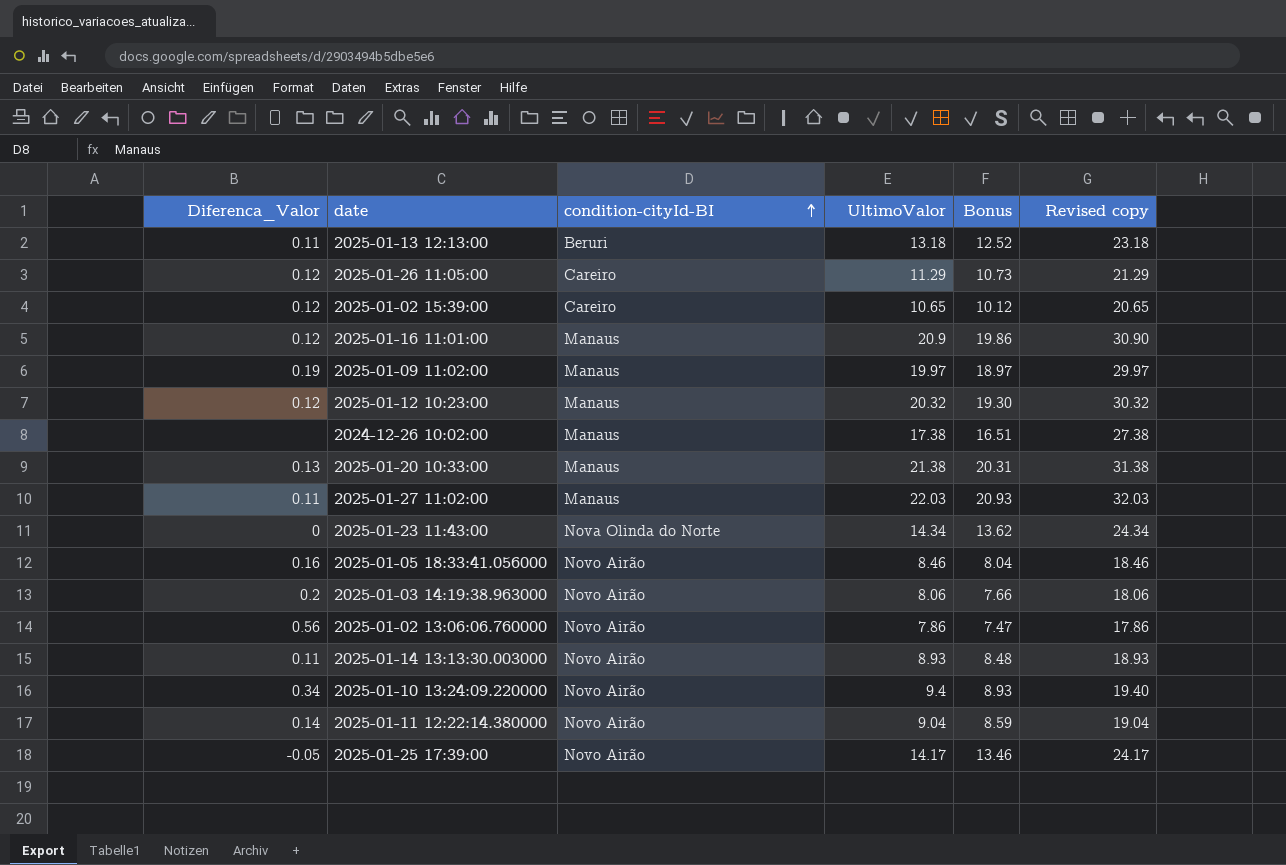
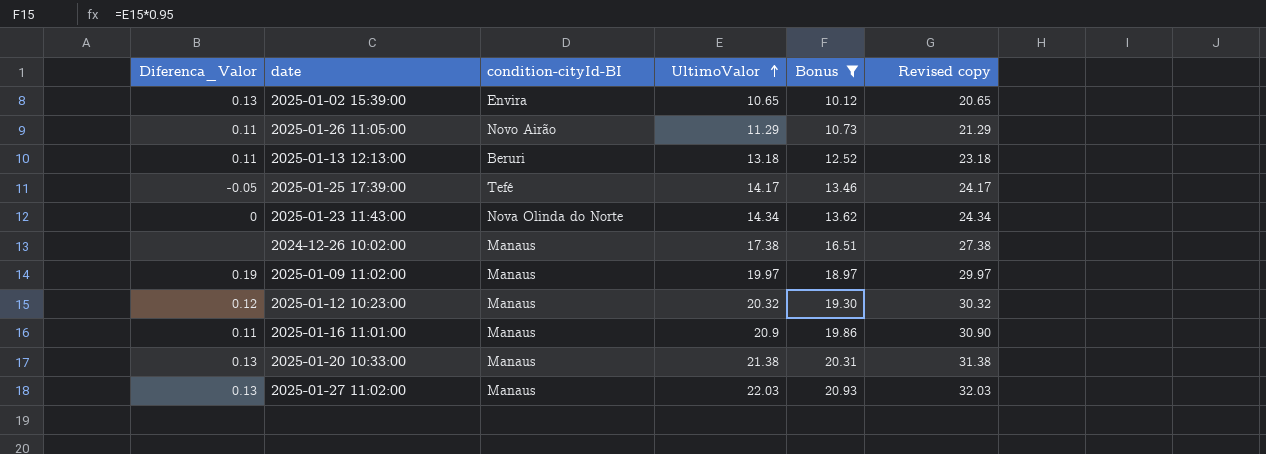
filter: none -> Bonus >= 10.12
row order: condition-cityId-BI ascending -> UltimoValor ascending
2025-01-02 15:39:00 | Diferenca_Valor: 0.12 -> 0.13
2025-01-02 15:39:00 | condition-cityId-BI: Careiro -> Envira
2025-01-26 11:05:00 | Diferenca_Valor: 0.12 -> 0.11
2025-01-26 11:05:00 | condition-cityId-BI: Careiro -> Novo Airão
2025-01-25 17:39:00 | condition-cityId-BI: Novo Airão -> Tefé
2025-01-16 11:01:00 | Diferenca_Valor: 0.12 -> 0.11
2025-01-27 11:02:00 | Diferenca_Valor: 0.11 -> 0.13

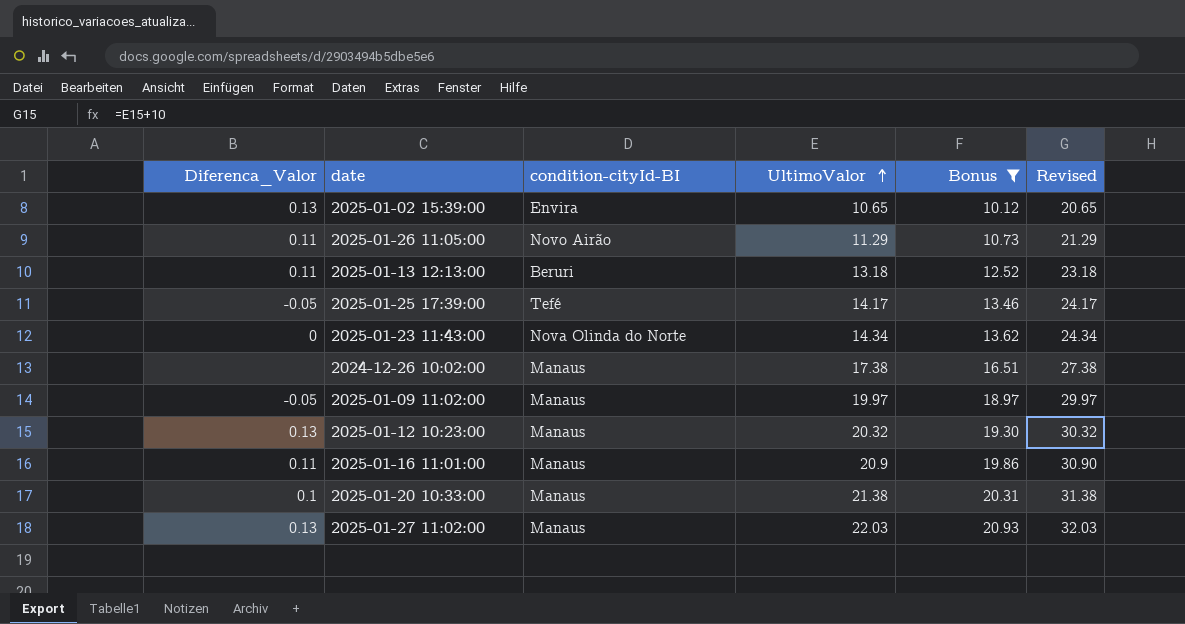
column name: Revised copy -> Revised
2025-01-09 11:02:00 | Diferenca_Valor: 0.19 -> -0.05
2025-01-12 10:23:00 | Diferenca_Valor: 0.12 -> 0.13
2025-01-20 10:33:00 | Diferenca_Valor: 0.13 -> 0.1

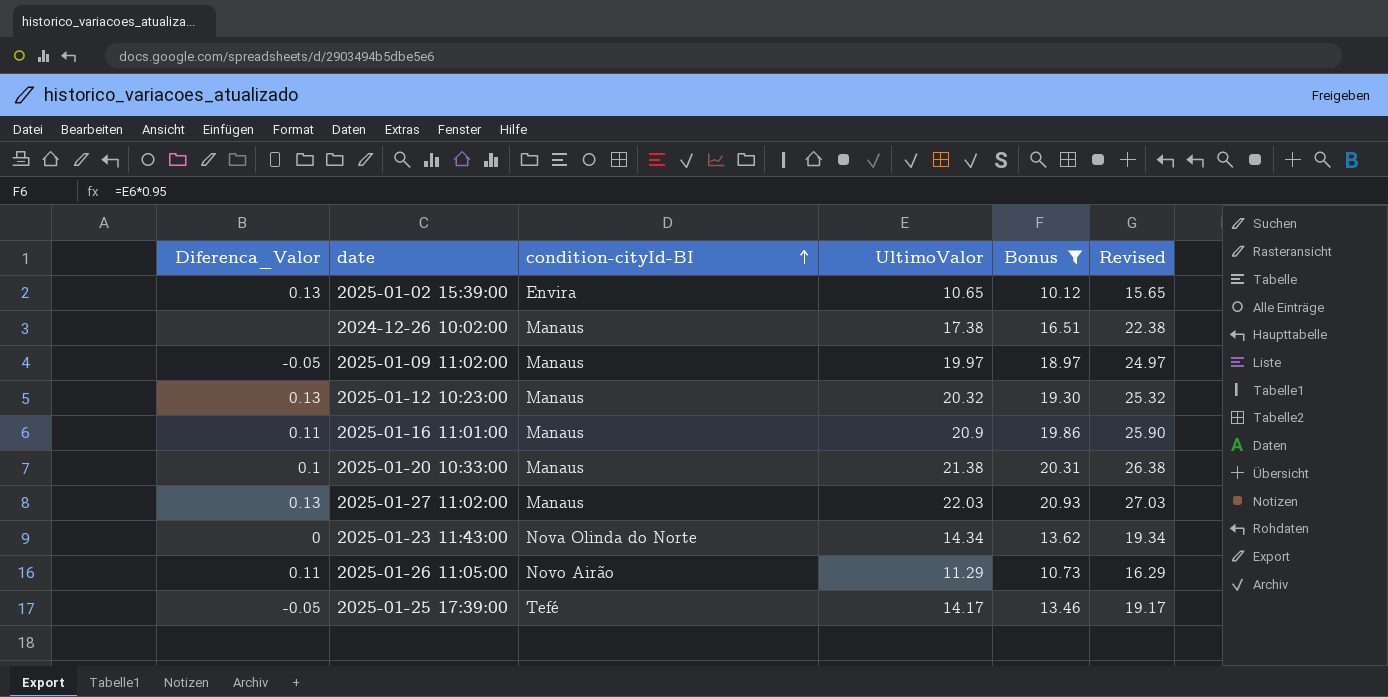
row order: UltimoValor ascending -> condition-cityId-BI ascending
column Revised | formula: [UltimoValor] + 10 -> [UltimoValor] + 5
row 2025-01-13 12:13:00: 0.11 | Beruri | 13.18 | 12.52 | 23.18 -> none

